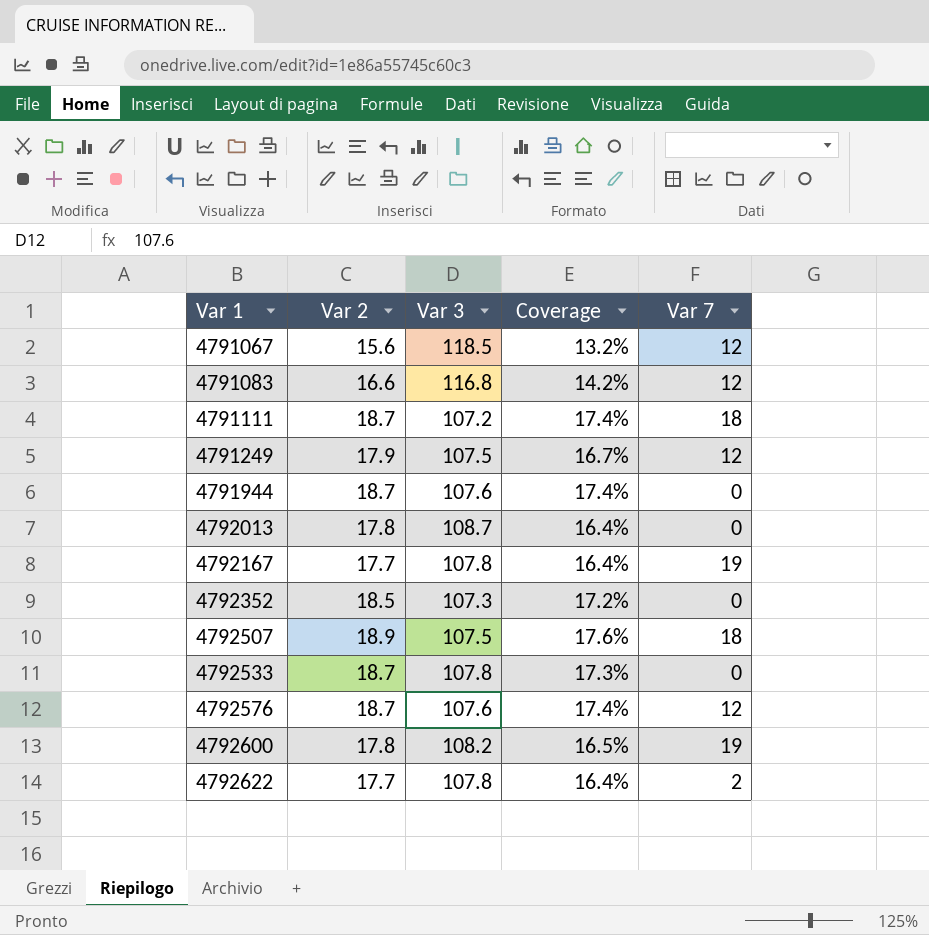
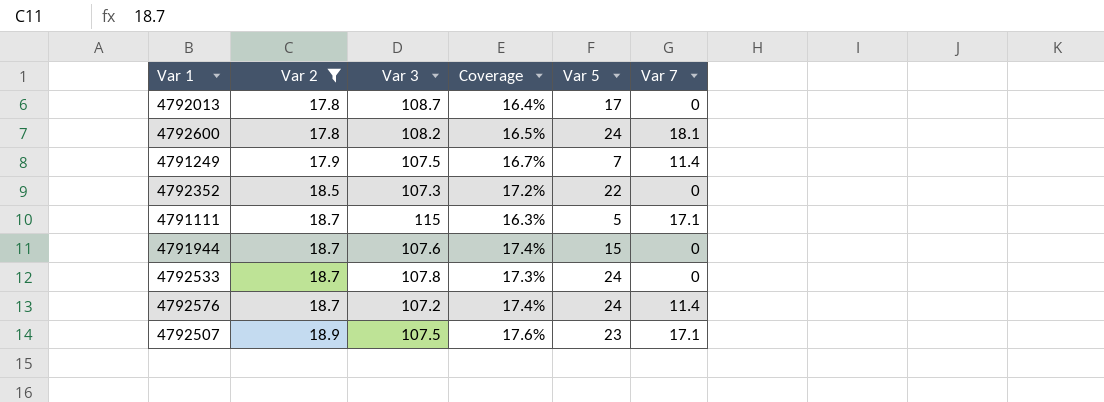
filter: none -> Var 2 >= 17.8
row order: Var 1 ascending -> Var 2 ascending
column Var 5 | position: none -> 5
4792600 | Var 7: 19 -> 18.1
4791249 | Var 7: 12 -> 11.4
4791111 | Var 3: 107.2 -> 115
4791111 | Coverage: 17.4% -> 16.3%
4791111 | Var 7: 18 -> 17.1
4792576 | Var 3: 107.6 -> 107.2
4792576 | Var 7: 12 -> 11.4
4792507 | Var 7: 18 -> 17.1

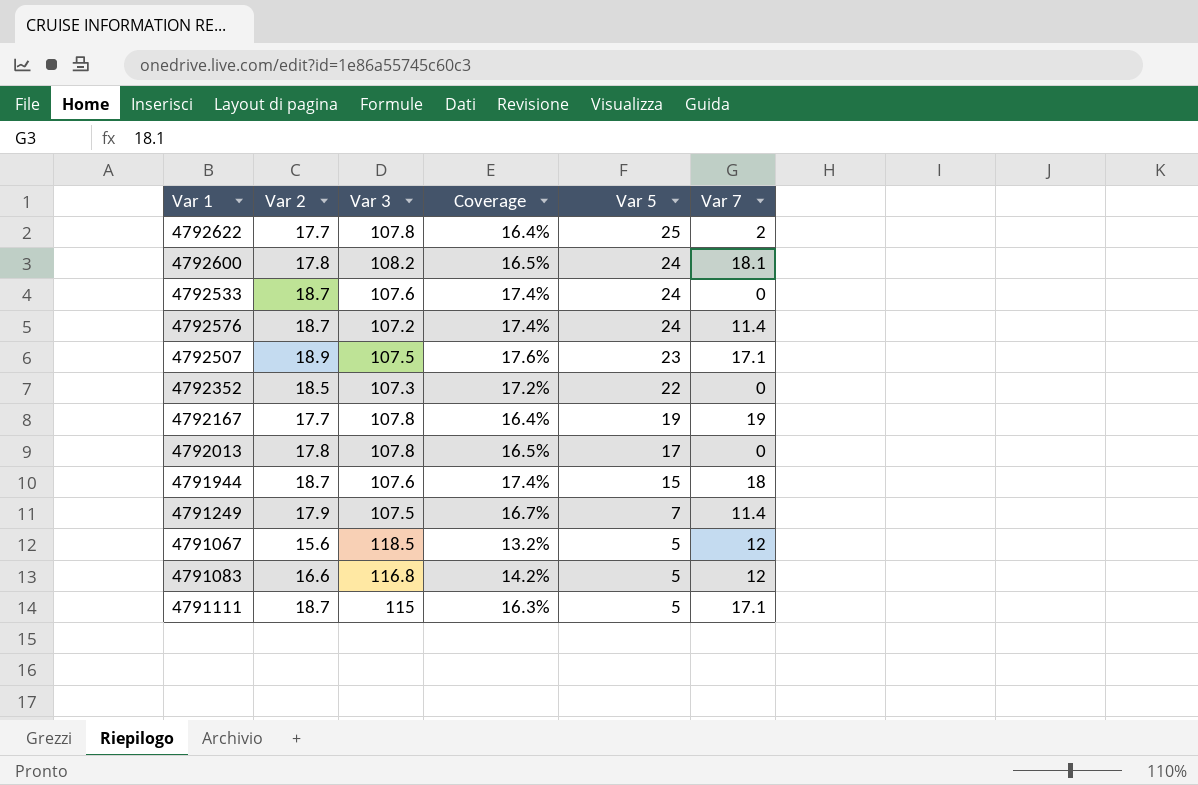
filter: Var 2 >= 17.8 -> none
row order: Var 2 ascending -> Var 5 descending
4792533 | Var 3: 107.8 -> 107.6
4792533 | Coverage: 17.3% -> 17.4%
4792013 | Var 3: 108.7 -> 107.8
4792013 | Coverage: 16.4% -> 16.5%
4791944 | Var 7: 0 -> 18

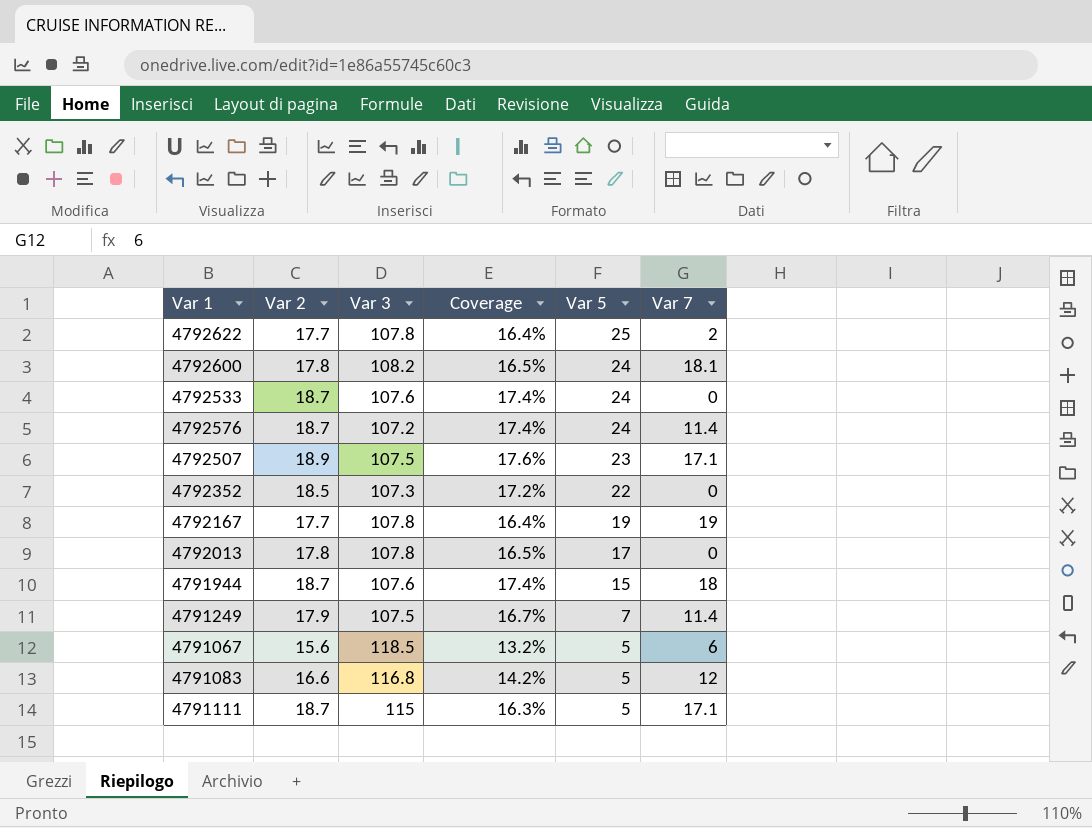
4791067 | Var 7: 12 -> 6

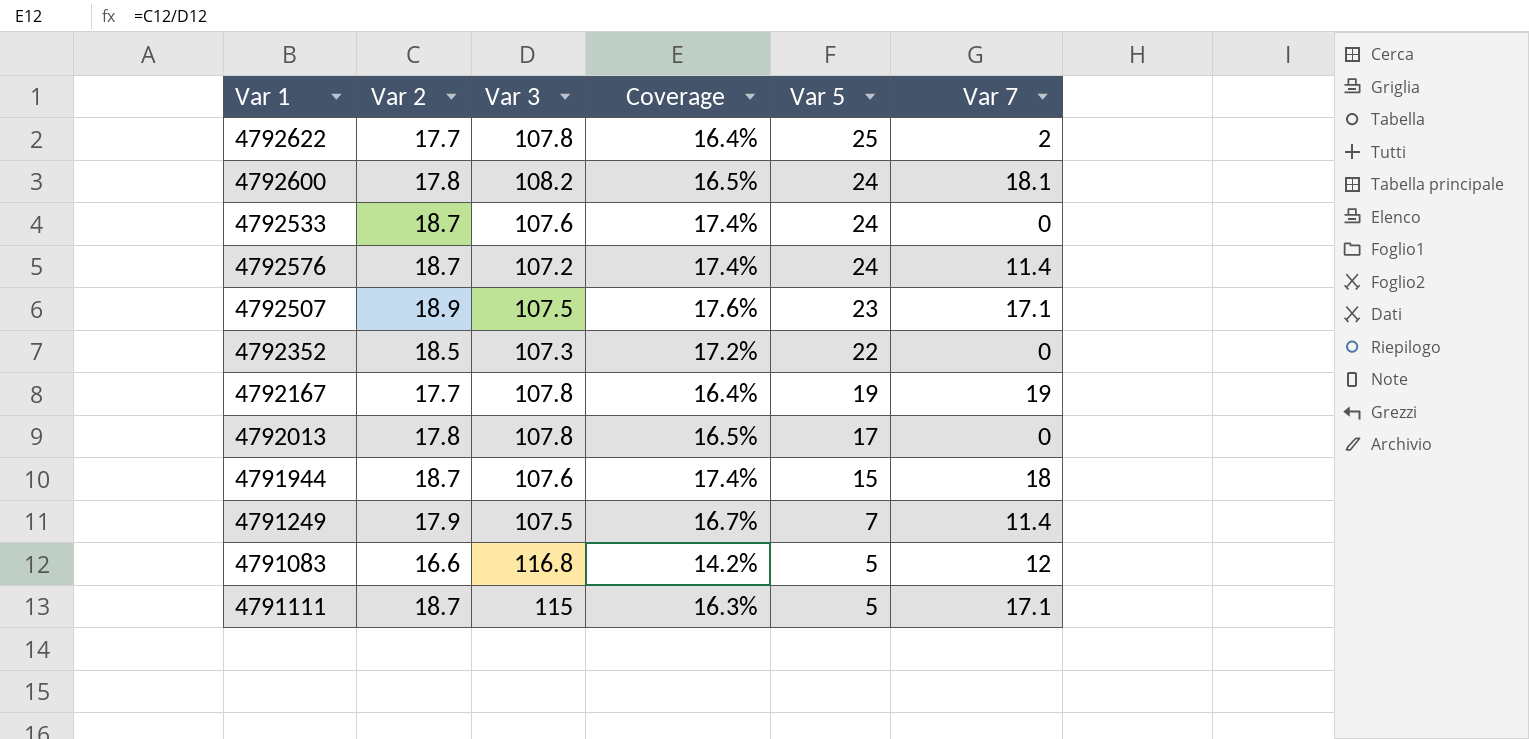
row 4791067: 15.6 | 118.5 | 13.2% | 5 | 6 -> none

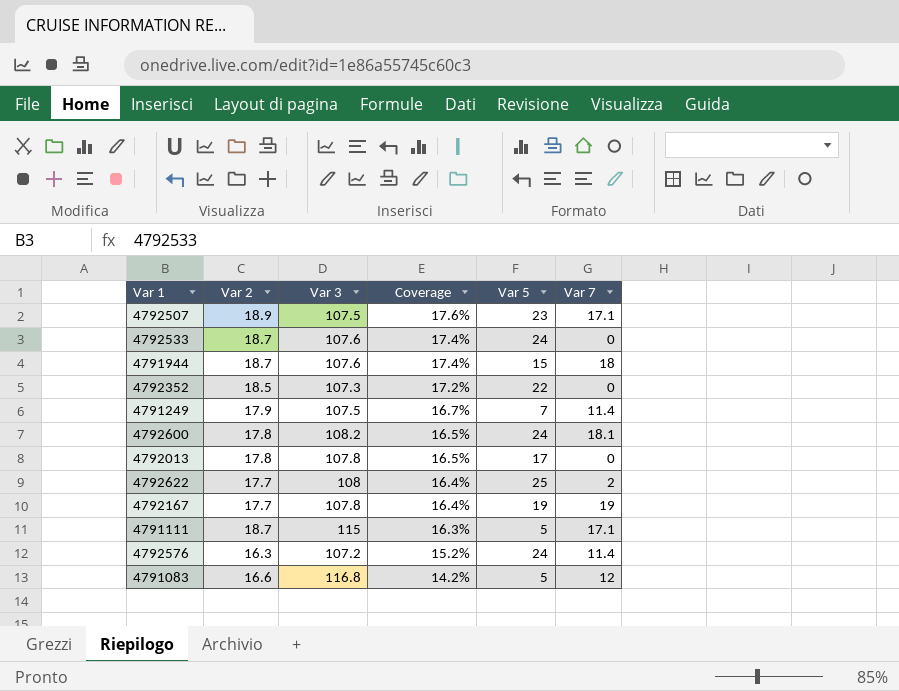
row order: Var 5 descending -> Coverage descending
4792622 | Var 3: 107.8 -> 108
4792576 | Var 2: 18.7 -> 16.3
4792576 | Coverage: 17.4% -> 15.2%

